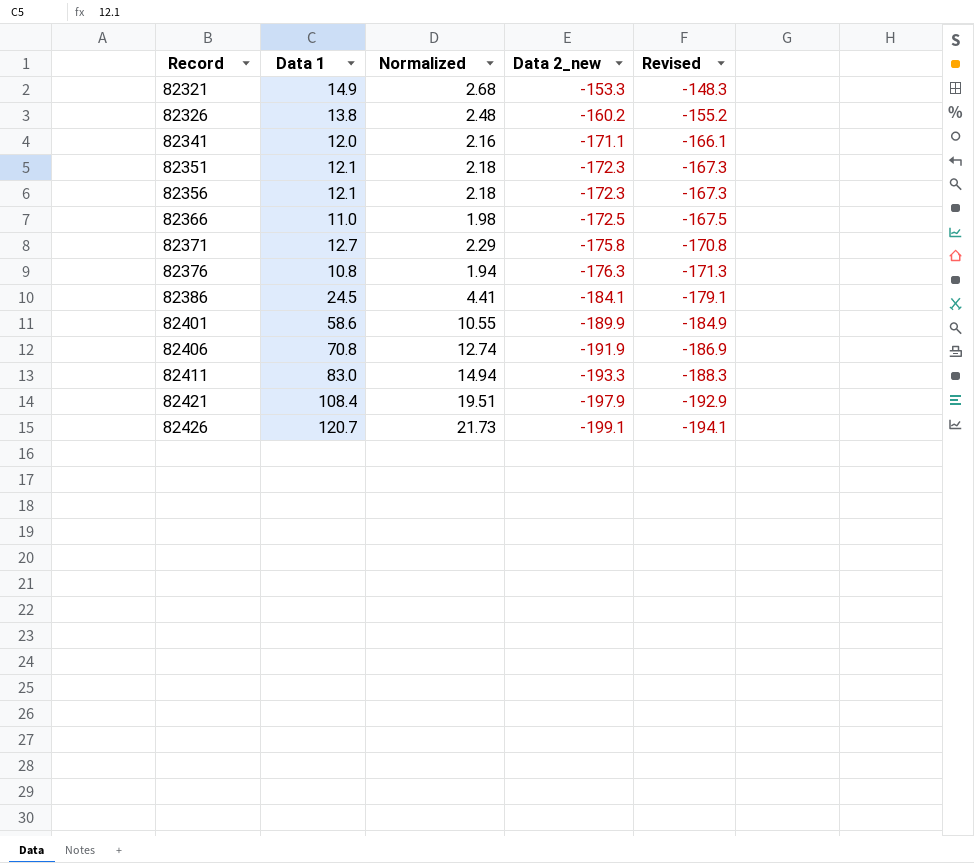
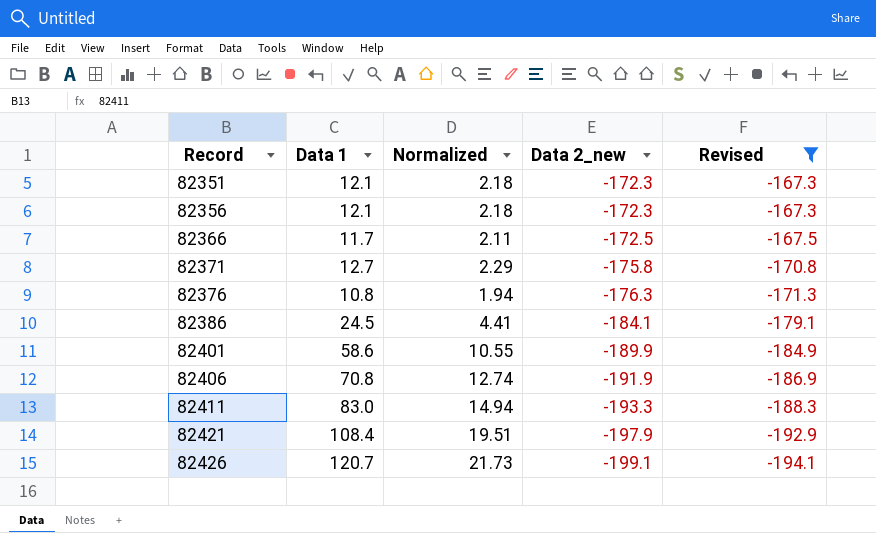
filter: none -> Revised <= -167.3
82366 | Data 1: 11.0 -> 11.7
82366 | Normalized: 1.98 -> 2.11

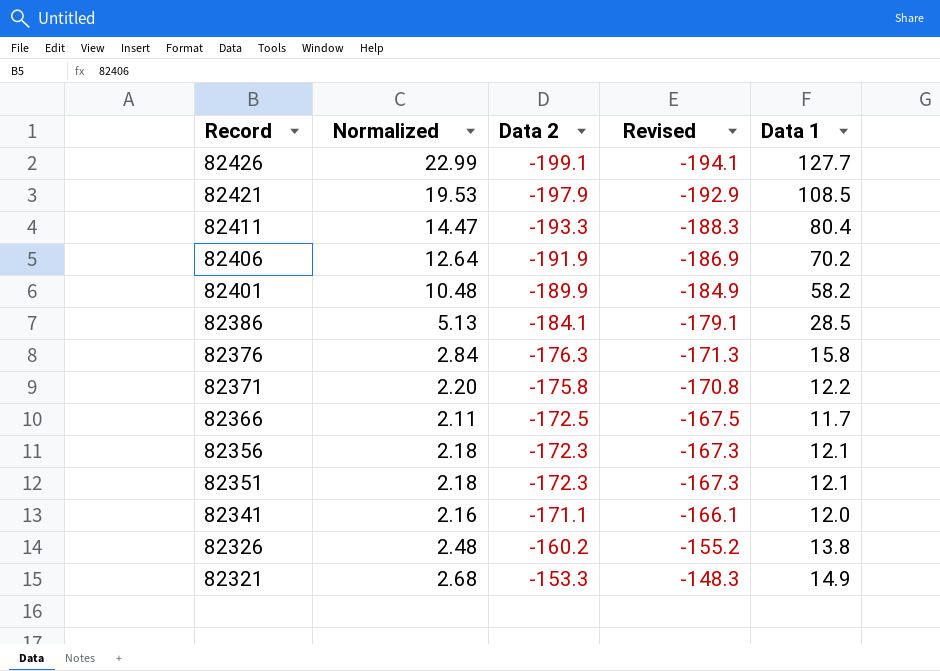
filter: Revised <= -167.3 -> none
row order: Record ascending -> Record descending
column name: Data 2_new -> Data 2
column Data 1 | position: 2 -> 5
82426 | Normalized: 21.73 -> 22.99
82426 | Data 1: 120.7 -> 127.7
82421 | Normalized: 19.51 -> 19.53
82421 | Data 1: 108.4 -> 108.5
82411 | Normalized: 14.94 -> 14.47
82411 | Data 1: 83.0 -> 80.4
82406 | Normalized: 12.74 -> 12.64
82406 | Data 1: 70.8 -> 70.2
82401 | Normalized: 10.55 -> 10.48
82401 | Data 1: 58.6 -> 58.2
82386 | Normalized: 4.41 -> 5.13
82386 | Data 1: 24.5 -> 28.5
82376 | Normalized: 1.94 -> 2.84
82376 | Data 1: 10.8 -> 15.8
82371 | Normalized: 2.29 -> 2.20
82371 | Data 1: 12.7 -> 12.2

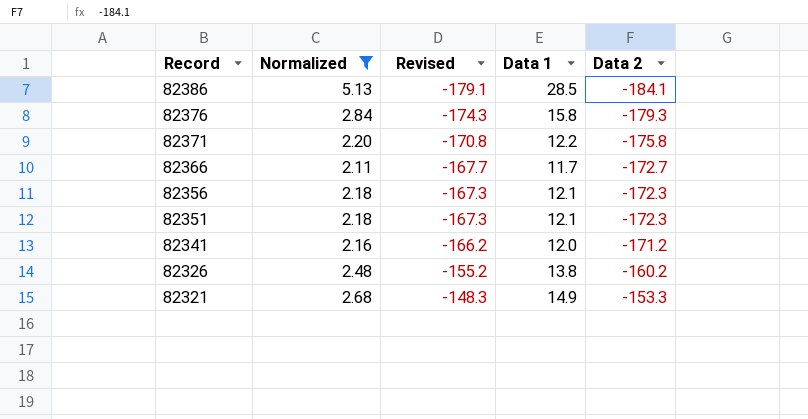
filter: none -> Normalized <= 5.13
column Data 2 | position: 3 -> 5
82376 | Revised: -171.3 -> -174.3
82376 | Data 2: -176.3 -> -179.3
82366 | Revised: -167.5 -> -167.7
82366 | Data 2: -172.5 -> -172.7
82341 | Revised: -166.1 -> -166.2
82341 | Data 2: -171.1 -> -171.2

